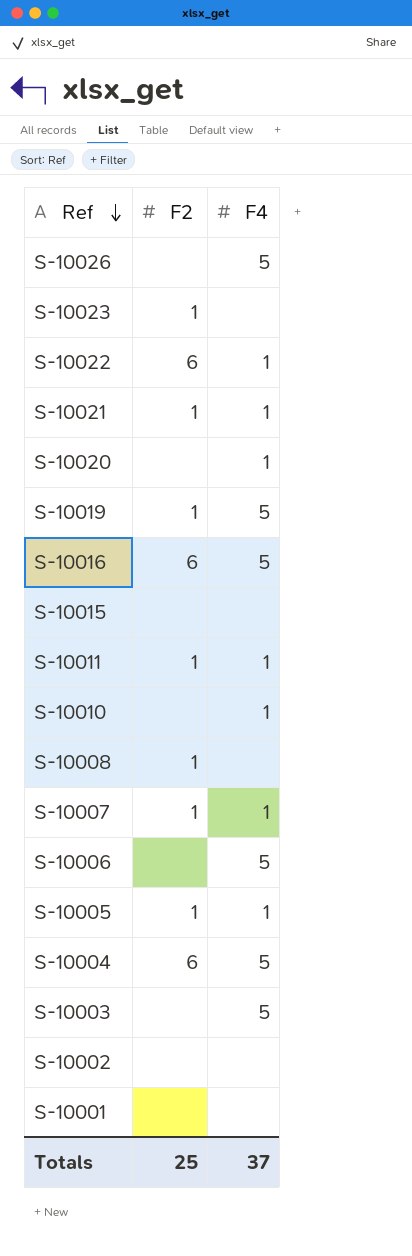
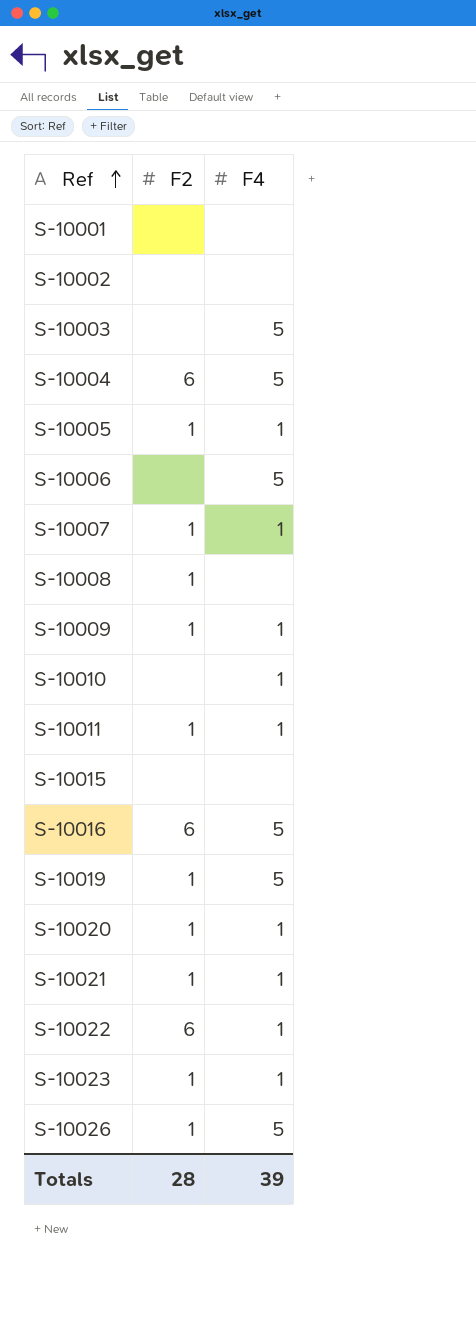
row order: Ref descending -> Ref ascending
row S-10009: none -> 1 | 1
S-10020 | F2: none -> 1
S-10023 | F4: none -> 1
S-10026 | F2: none -> 1
Totals | F2: 25 -> 28
Totals | F4: 37 -> 39

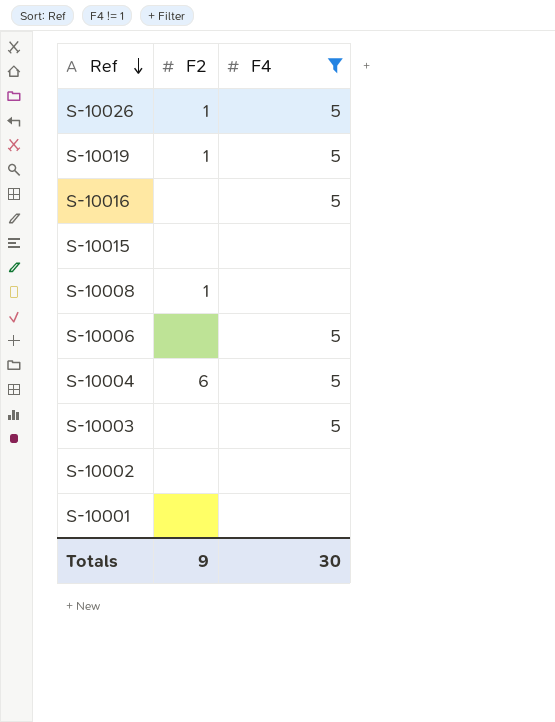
filter: none -> F4 != 1
row order: Ref ascending -> Ref descending
S-10016 | F2: 6 -> none
Totals | F2: 28 -> 9
Totals | F4: 39 -> 30

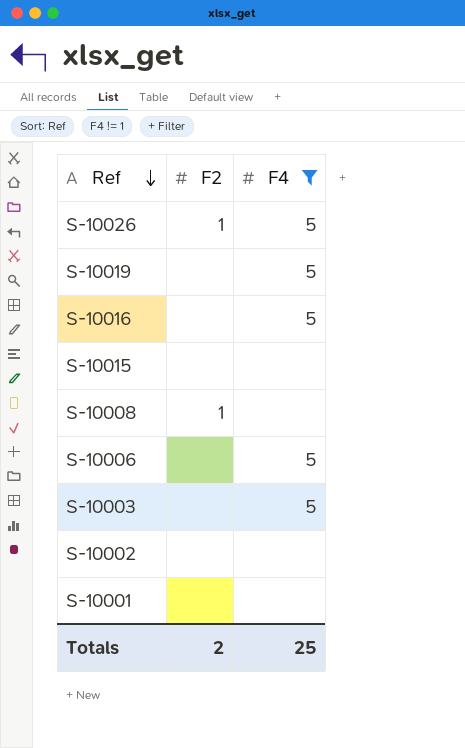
row S-10004: 6 | 5 -> none
S-10019 | F2: 1 -> none
Totals | F2: 9 -> 2
Totals | F4: 30 -> 25

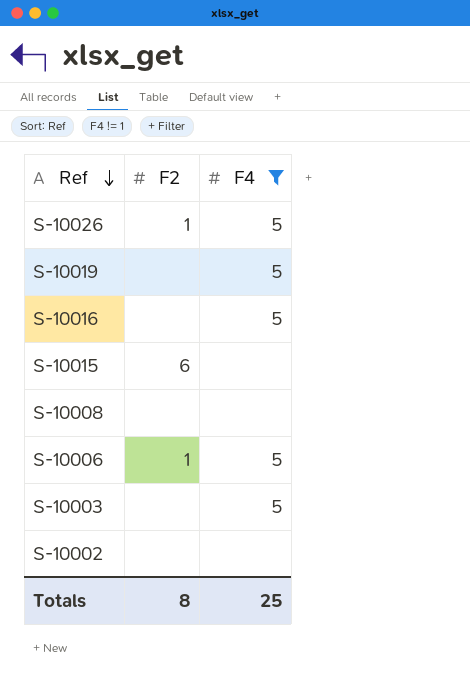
row S-10001: none | none -> none
S-10015 | F2: none -> 6
S-10008 | F2: 1 -> none
S-10006 | F2: none -> 1
Totals | F2: 2 -> 8

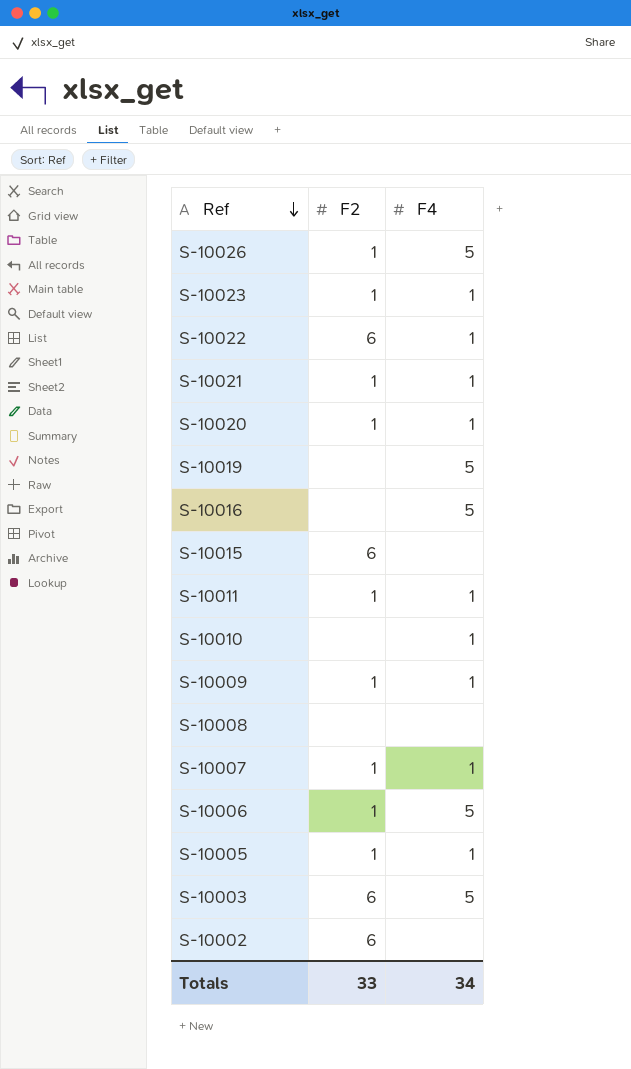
filter: F4 != 1 -> none
S-10003 | F2: none -> 6
S-10002 | F2: none -> 6
Totals | F2: 8 -> 33
Totals | F4: 25 -> 34

